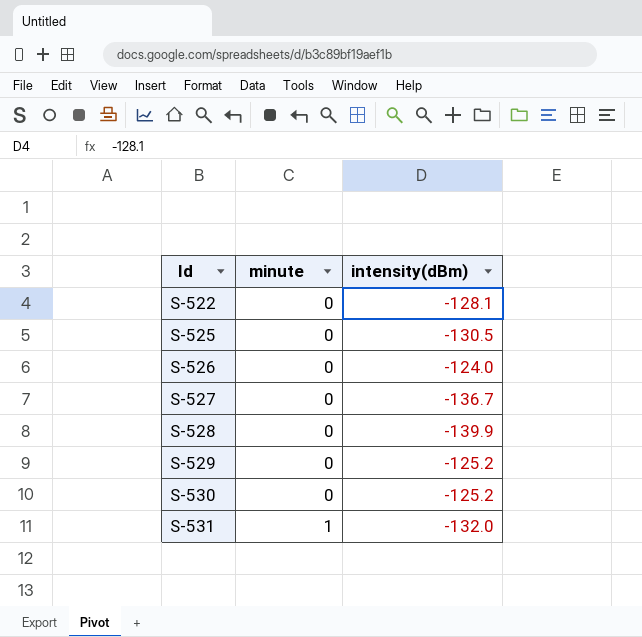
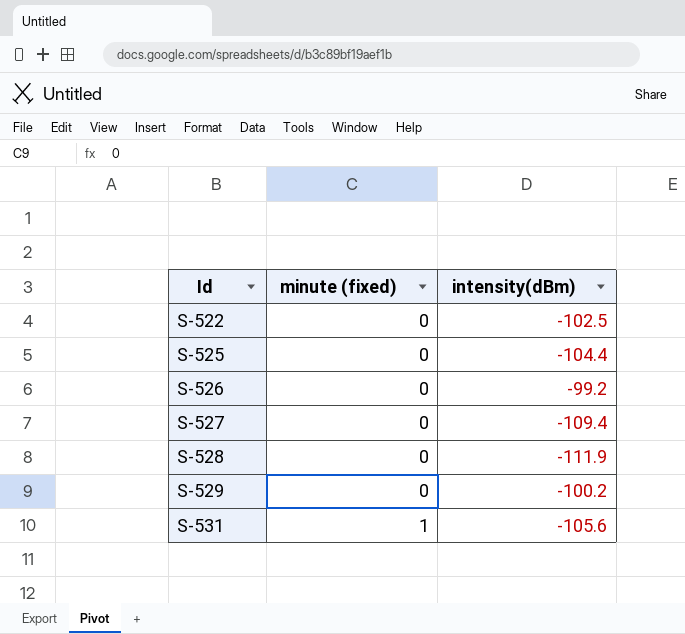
column name: minute -> minute (fixed)
row S-530: 0 | -125.2 -> none
S-522 | intensity(dBm): -128.1 -> -102.5
S-525 | intensity(dBm): -130.5 -> -104.4
S-526 | intensity(dBm): -124.0 -> -99.2
S-527 | intensity(dBm): -136.7 -> -109.4
S-528 | intensity(dBm): -139.9 -> -111.9
S-529 | intensity(dBm): -125.2 -> -100.2
S-531 | intensity(dBm): -132.0 -> -105.6

